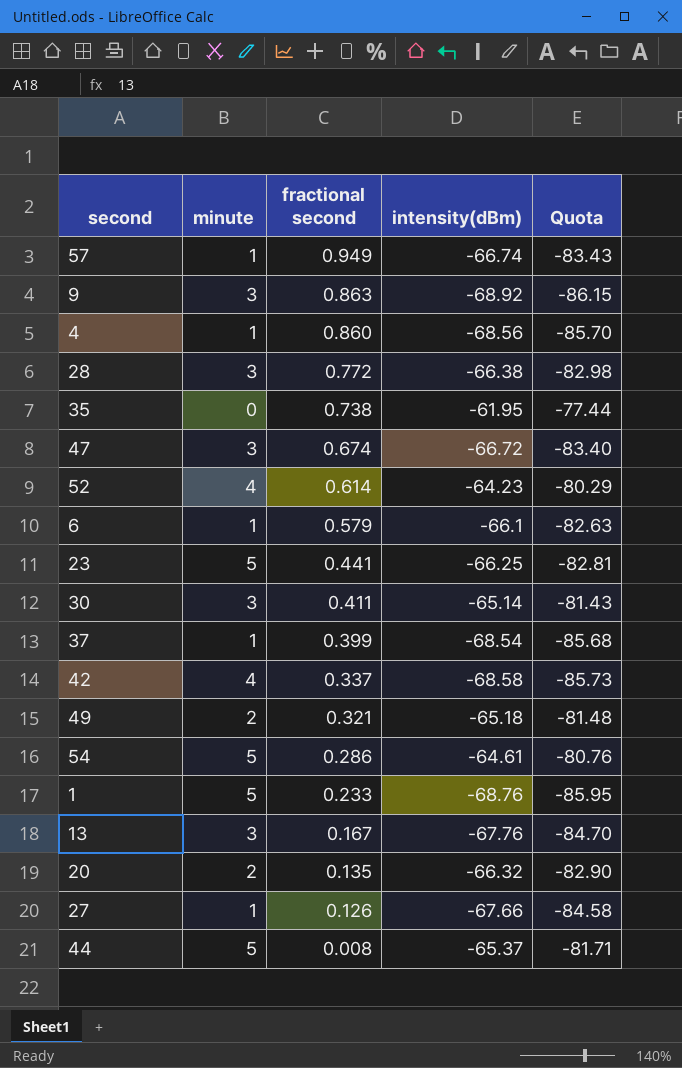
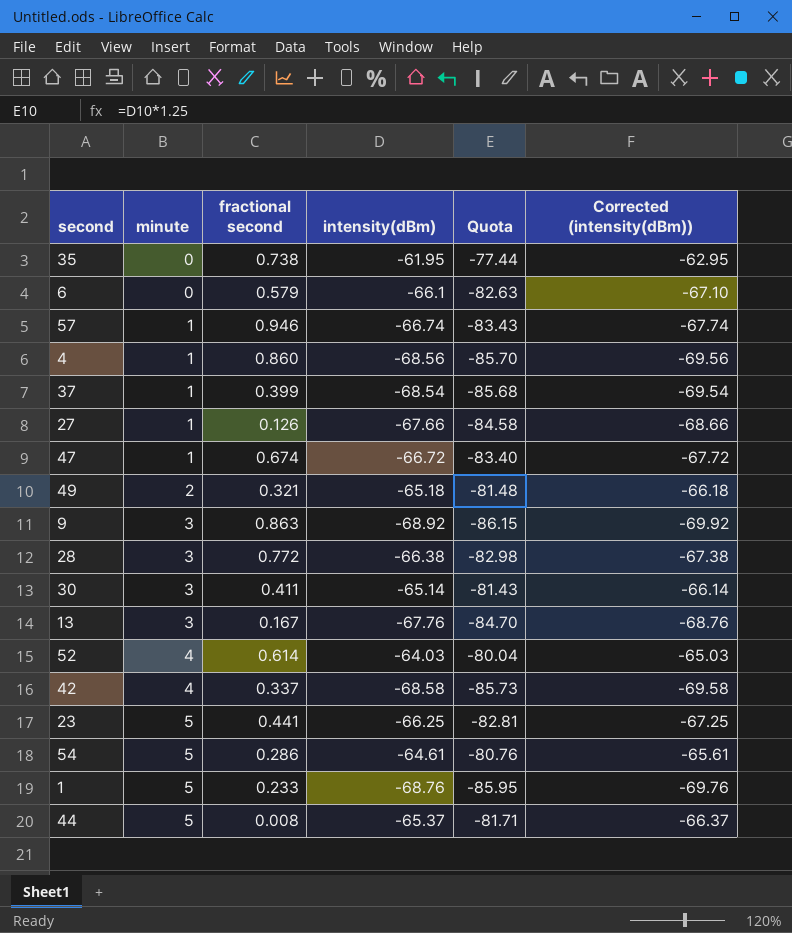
row order: fractional second descending -> minute ascending
column Corrected (intensity(dBm)) | formula: none -> [intensity(dBm)] - 1
row 20: 2 | 0.135 | -66.32 | -82.90 -> none
6 | minute: 1 -> 0
57 | fractional second: 0.949 -> 0.946
47 | minute: 3 -> 1
52 | intensity(dBm): -64.23 -> -64.03
52 | Quota: -80.29 -> -80.04

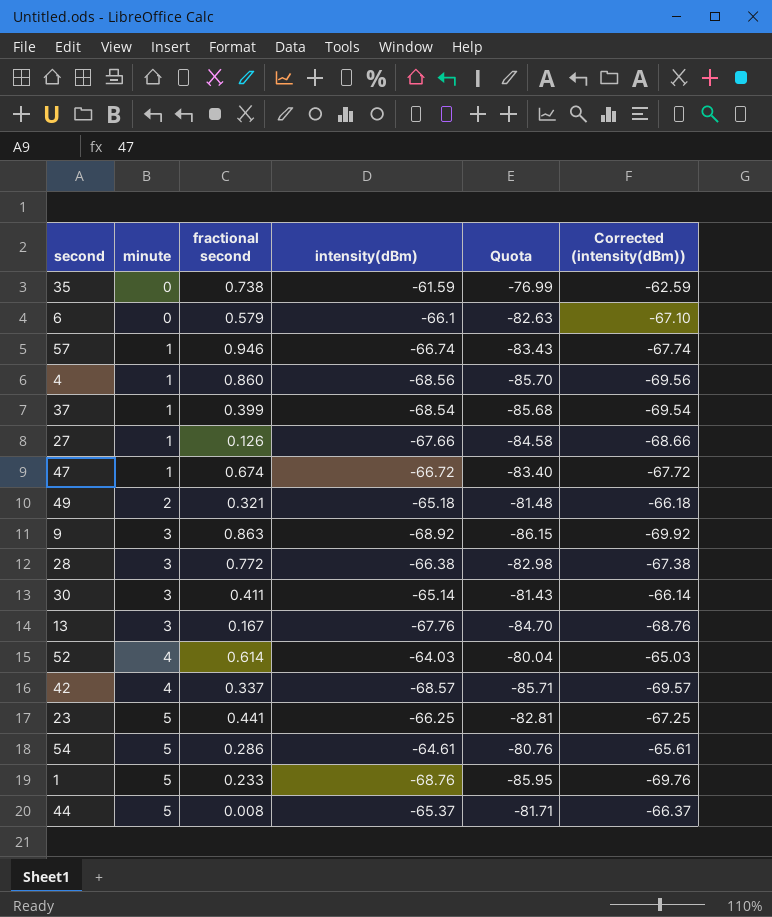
35 | intensity(dBm): -61.95 -> -61.59
35 | Quota: -77.44 -> -76.99
35 | Corrected (intensity(dBm)): -62.95 -> -62.59
42 | intensity(dBm): -68.58 -> -68.57
42 | Quota: -85.73 -> -85.71
42 | Corrected (intensity(dBm)): -69.58 -> -69.57

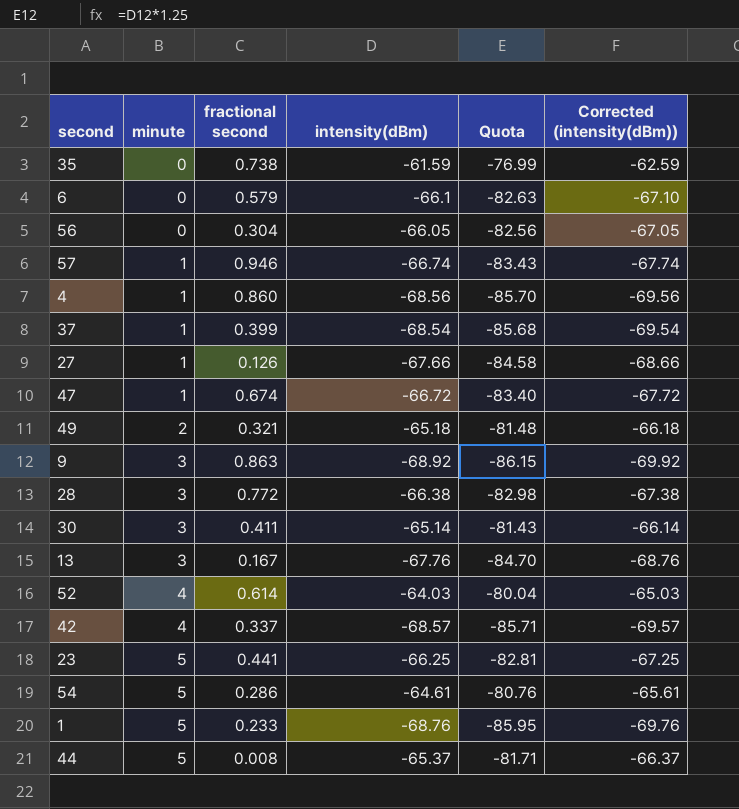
row 56: none -> 0 | 0.304 | -66.05 | -82.56 | -67.05

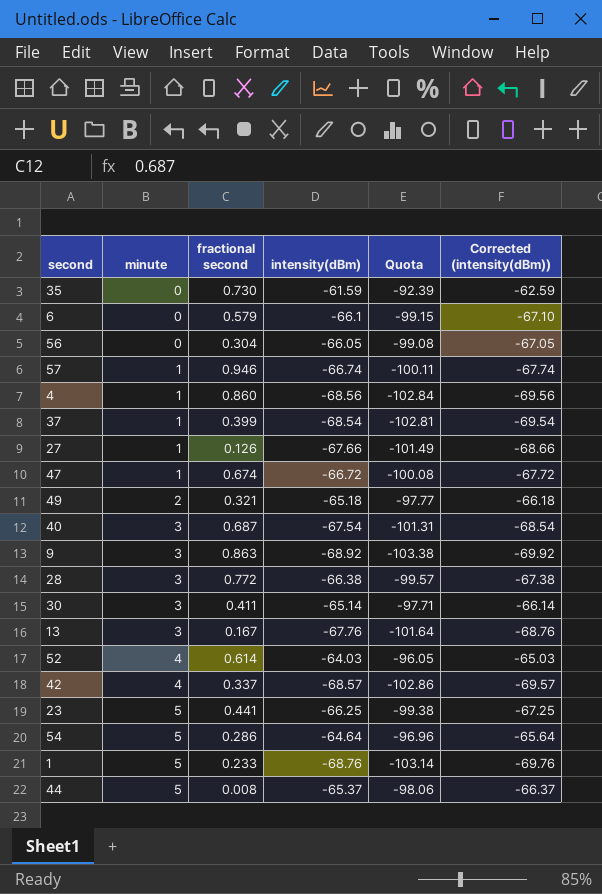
column Quota | formula: [intensity(dBm)] * 1.25 -> [intensity(dBm)] * 1.5
35 | fractional second: 0.738 -> 0.730
row 40: none -> 3 | 0.687 | -67.54 | -101.31 | -68.54
54 | intensity(dBm): -64.61 -> -64.64
54 | Corrected (intensity(dBm)): -65.61 -> -65.64

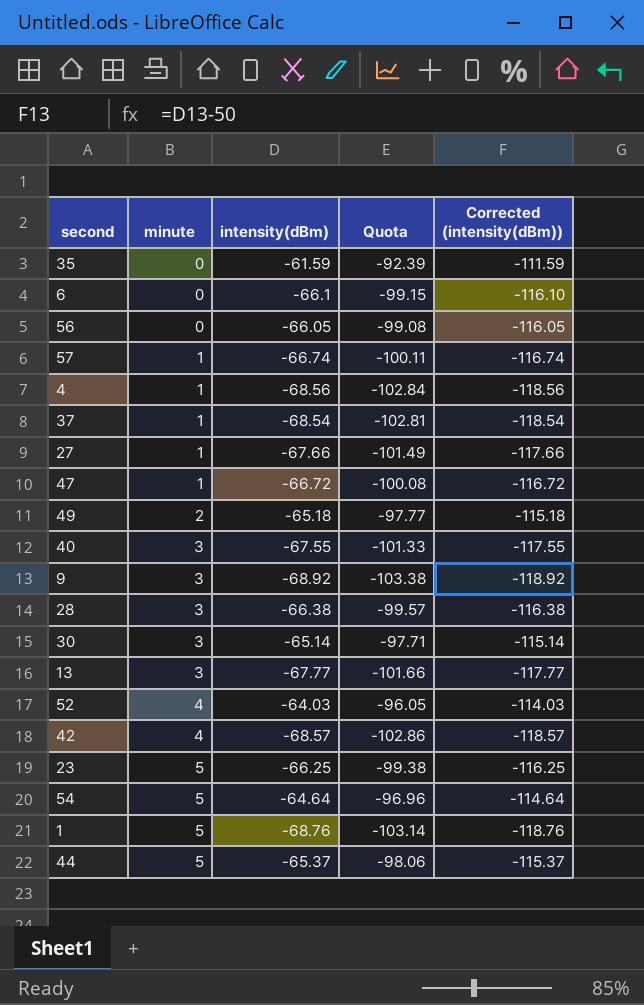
column fractional second | position: 3 -> none
column Corrected (intensity(dBm)) | formula: [intensity(dBm)] - 1 -> [intensity(dBm)] - 50
40 | intensity(dBm): -67.54 -> -67.55
40 | Quota: -101.31 -> -101.33
13 | intensity(dBm): -67.76 -> -67.77
13 | Quota: -101.64 -> -101.66

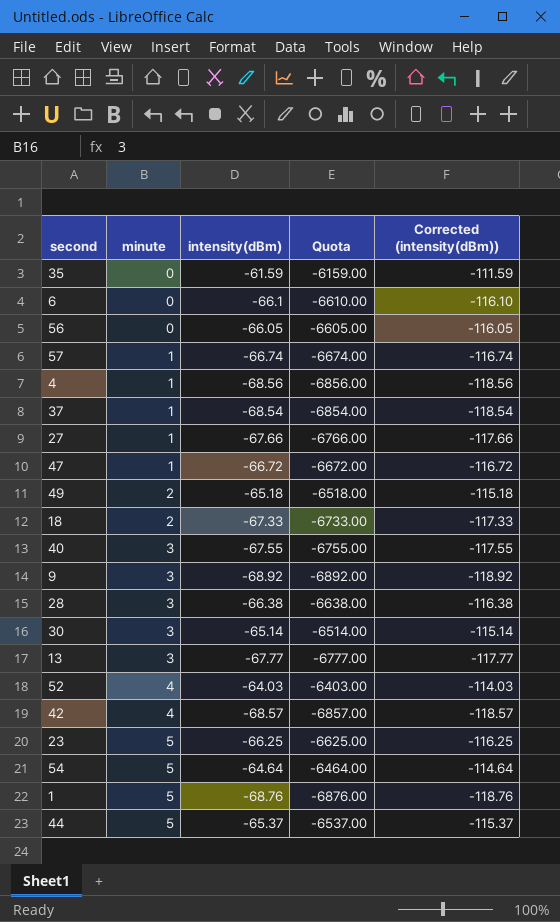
column Quota | formula: [intensity(dBm)] * 1.5 -> [intensity(dBm)] * 100
row 18: none -> 2 | -67.33 | -6733.00 | -117.33

